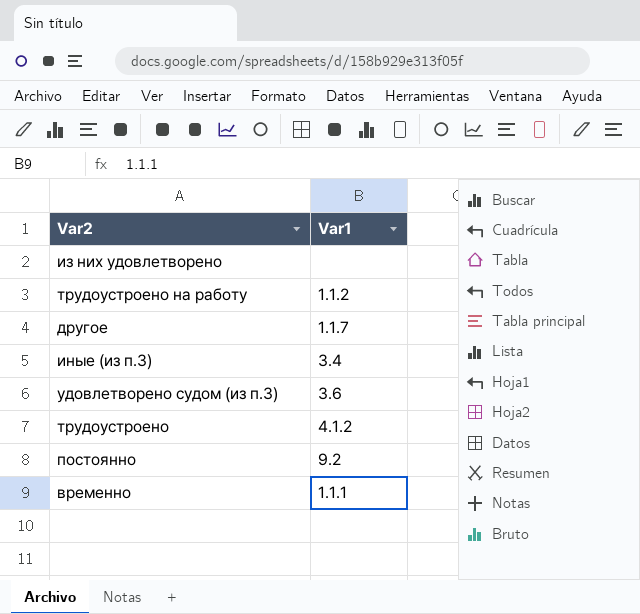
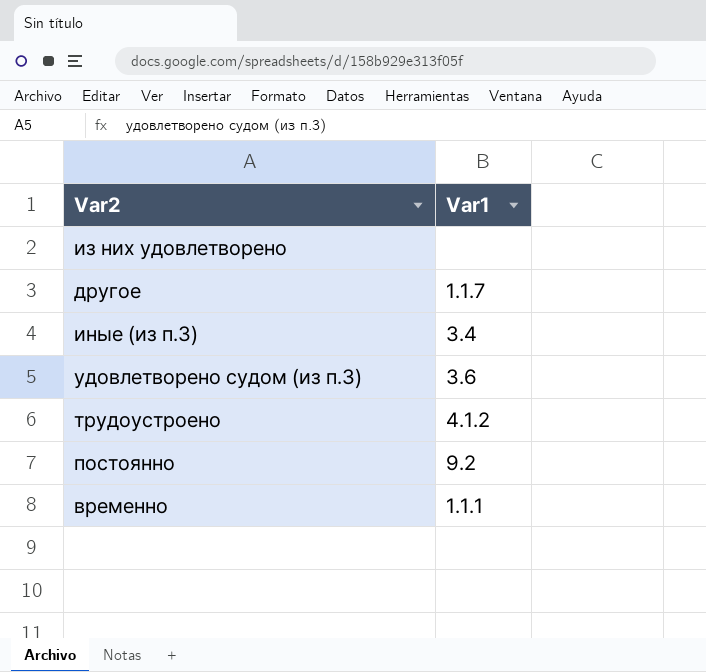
row трудоустроено на работу: 1.1.2 -> none

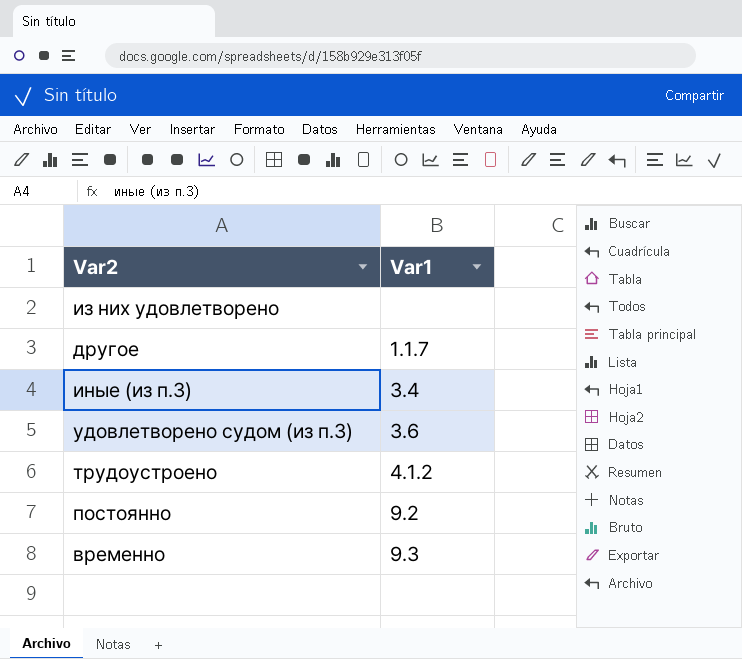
временно | Var1: 1.1.1 -> 9.3

